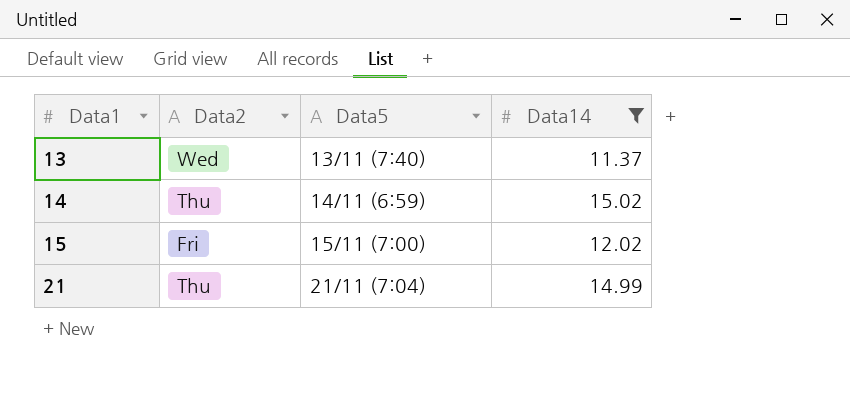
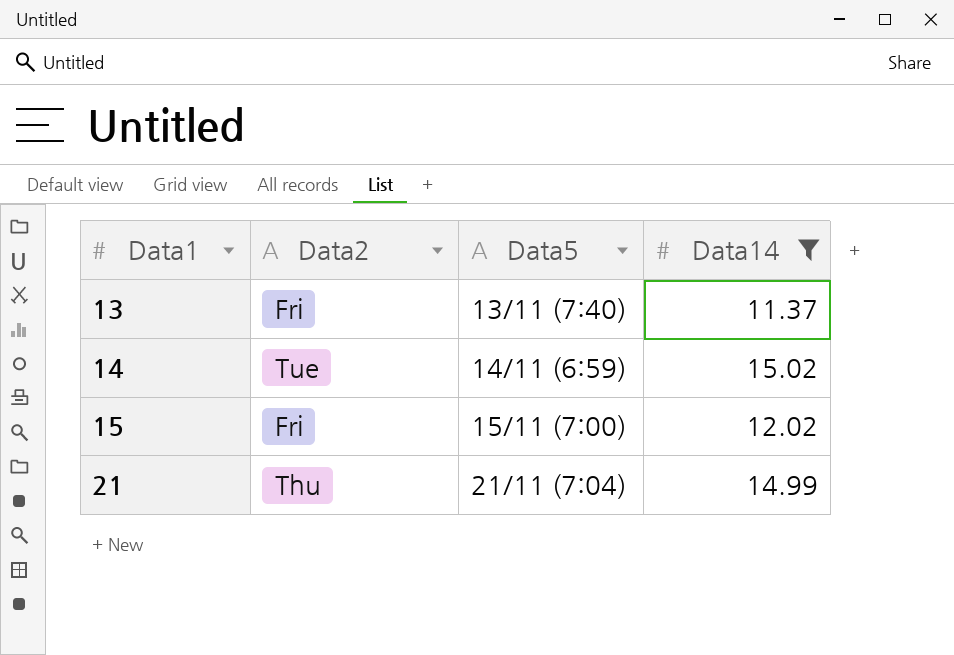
13 | Data2: Wed -> Fri
14 | Data2: Thu -> Tue

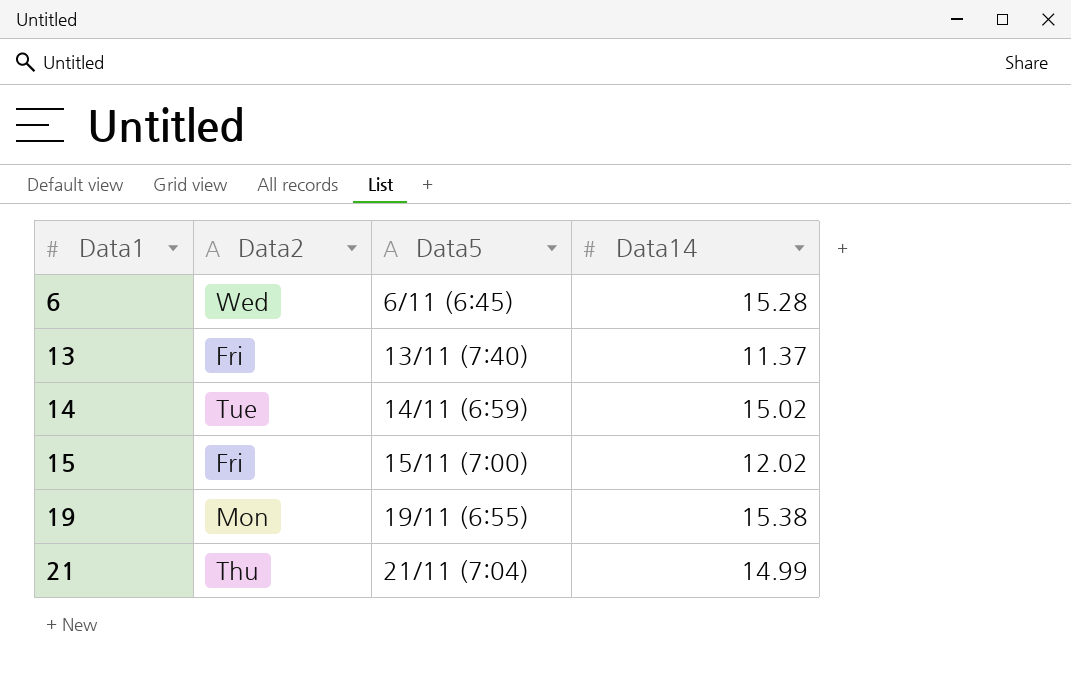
filter: Data14 <= 15.02 -> none

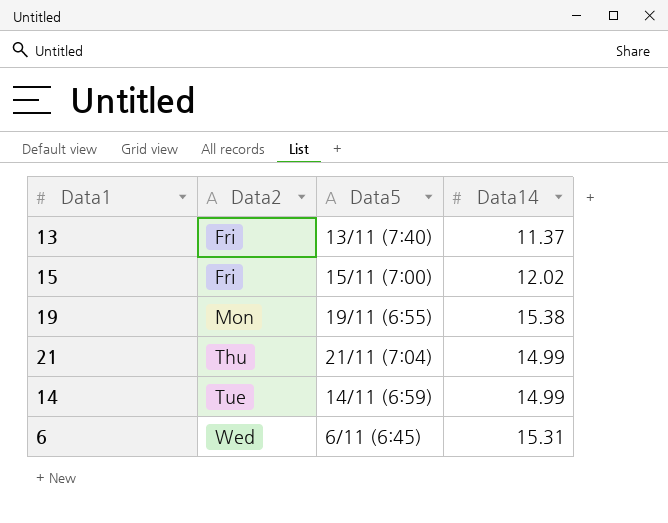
row order: Data1 ascending -> Data2 ascending
14 | Data14: 15.02 -> 14.99
6 | Data14: 15.28 -> 15.31

